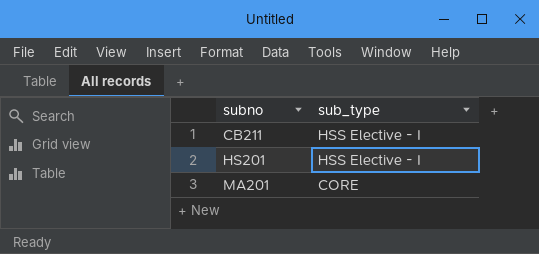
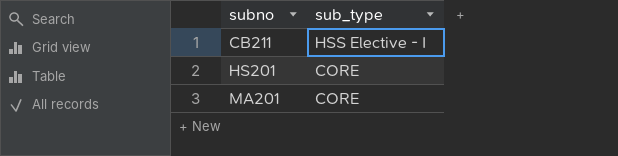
HS201 | sub_type: HSS Elective - I -> CORE

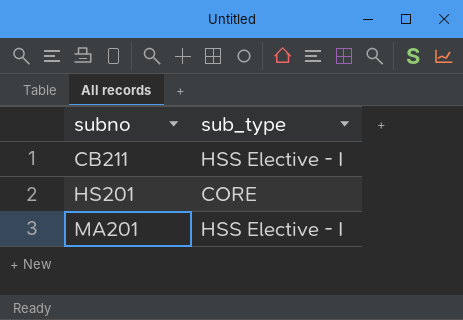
MA201 | sub_type: CORE -> HSS Elective - I

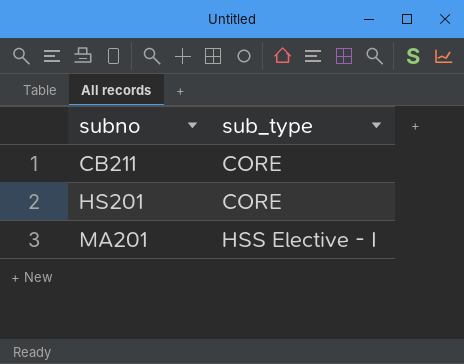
CB211 | sub_type: HSS Elective - I -> CORE

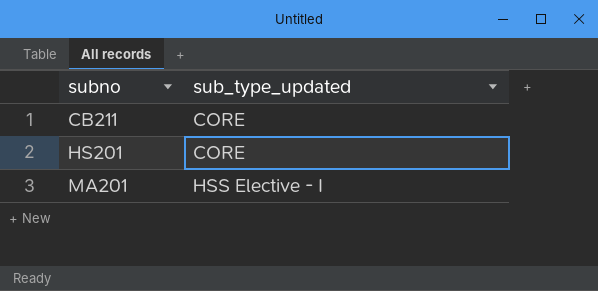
column name: sub_type -> sub_type_updated

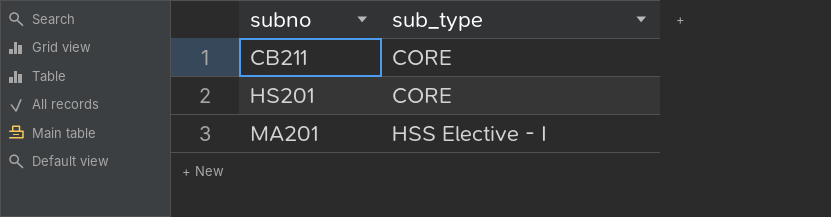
column name: sub_type_updated -> sub_type

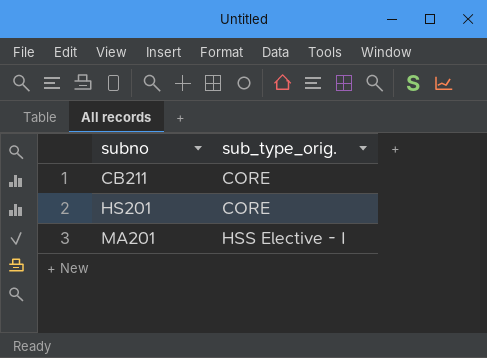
column name: sub_type -> sub_type_orig.

